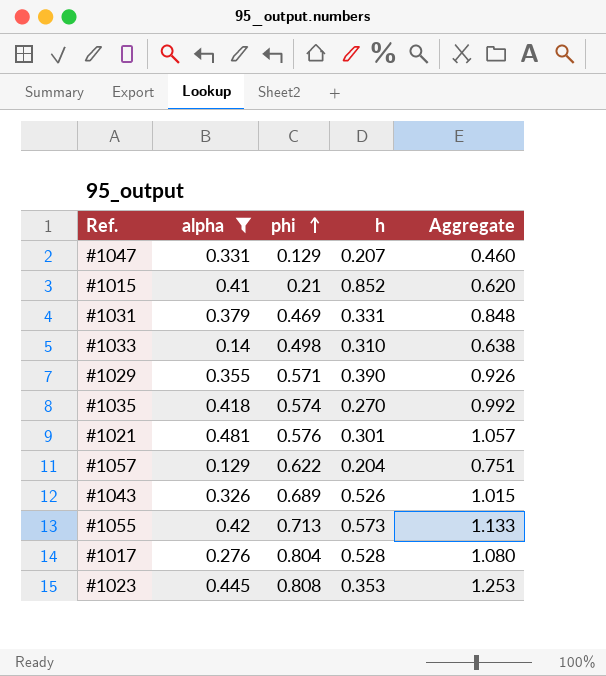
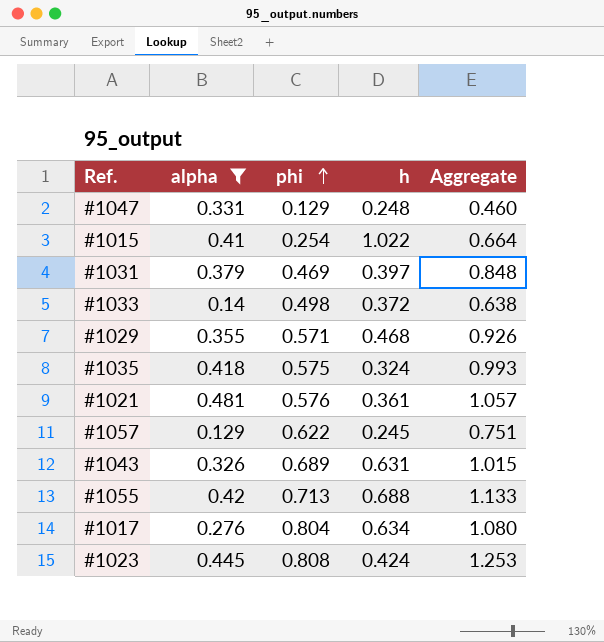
#1047 | h: 0.207 -> 0.248
#1015 | phi: 0.21 -> 0.254
#1015 | h: 0.852 -> 1.022
#1015 | Aggregate: 0.620 -> 0.664
#1031 | h: 0.331 -> 0.397
#1033 | h: 0.310 -> 0.372
#1029 | h: 0.390 -> 0.468
#1035 | phi: 0.574 -> 0.575
#1035 | h: 0.270 -> 0.324
#1035 | Aggregate: 0.992 -> 0.993
#1021 | h: 0.301 -> 0.361
#1057 | h: 0.204 -> 0.245
#1043 | h: 0.526 -> 0.631
#1055 | h: 0.573 -> 0.688
#1017 | h: 0.528 -> 0.634
#1023 | h: 0.353 -> 0.424

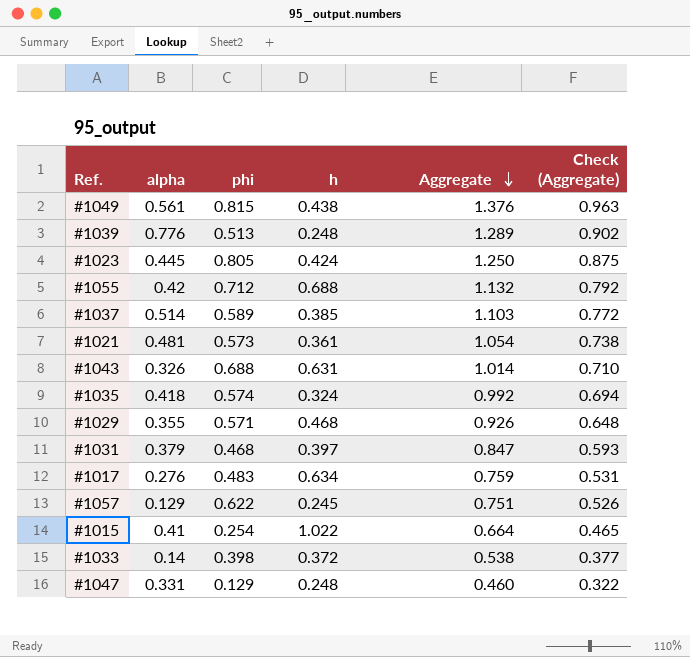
filter: alpha <= 0.481 -> none
row order: phi ascending -> Aggregate descending
column Check (Aggregate) | formula: none -> [Aggregate] * 0.7
#1023 | phi: 0.808 -> 0.805
#1023 | Aggregate: 1.253 -> 1.250
#1055 | phi: 0.713 -> 0.712
#1055 | Aggregate: 1.133 -> 1.132
#1021 | phi: 0.576 -> 0.573
#1021 | Aggregate: 1.057 -> 1.054
#1043 | phi: 0.689 -> 0.688
#1043 | Aggregate: 1.015 -> 1.014
#1035 | phi: 0.575 -> 0.574
#1035 | Aggregate: 0.993 -> 0.992
#1031 | phi: 0.469 -> 0.468
#1031 | Aggregate: 0.848 -> 0.847
#1017 | phi: 0.804 -> 0.483
#1017 | Aggregate: 1.080 -> 0.759
#1033 | phi: 0.498 -> 0.398
#1033 | Aggregate: 0.638 -> 0.538

